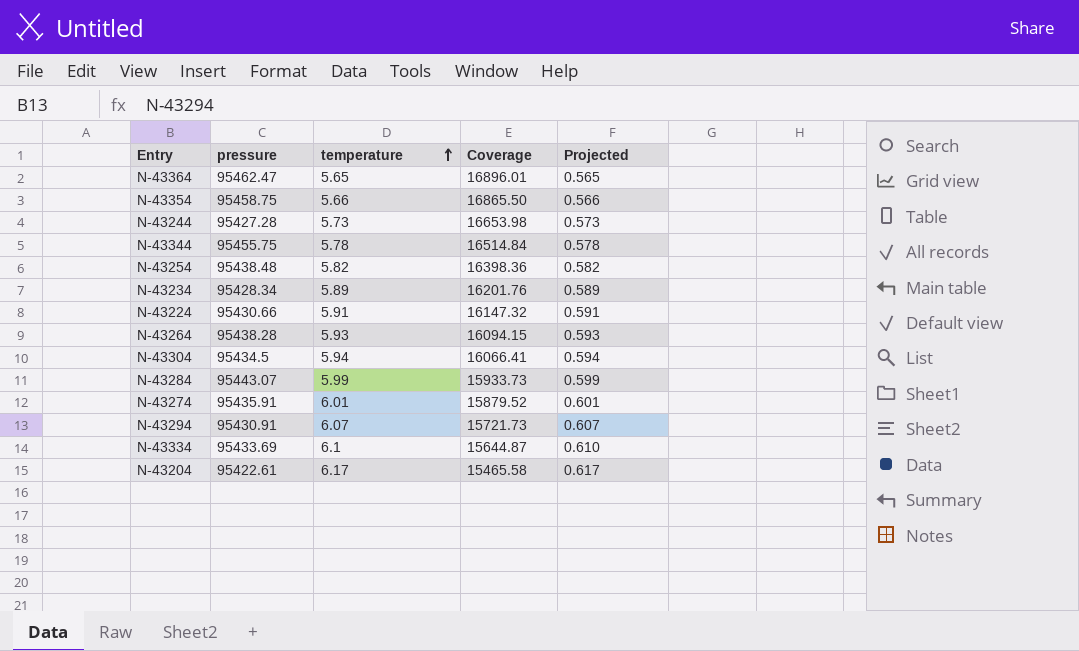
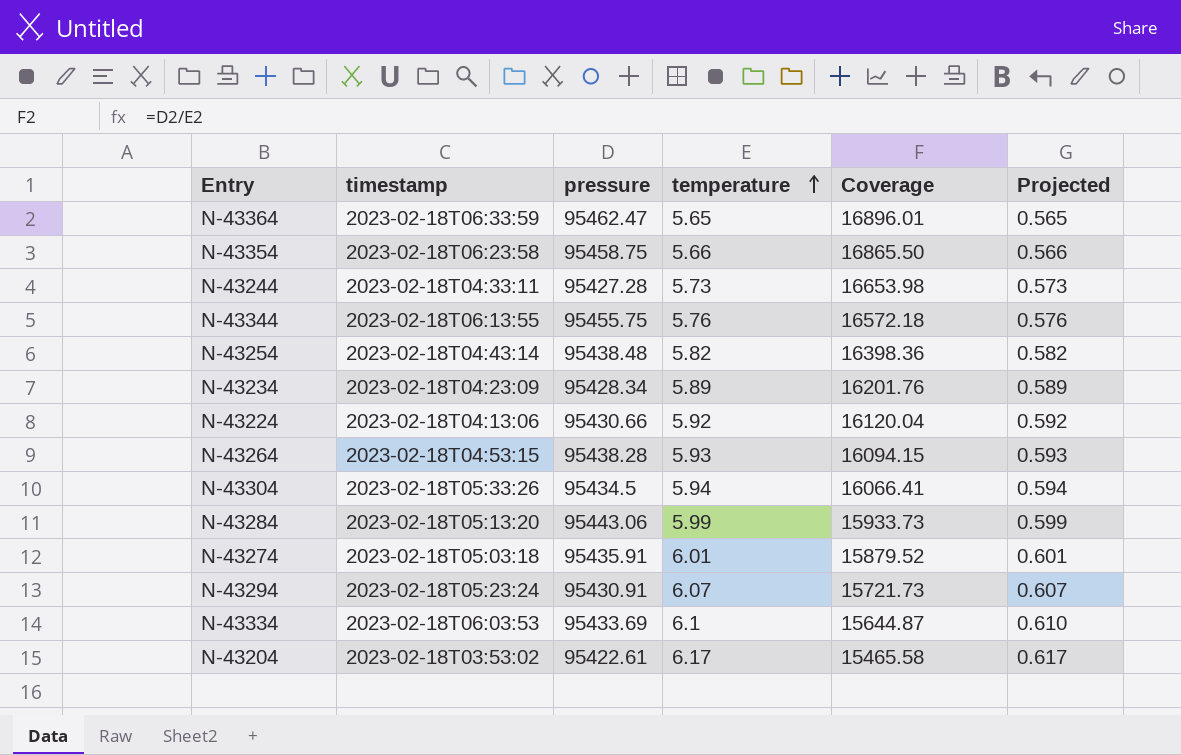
column timestamp | position: none -> 2
N-43344 | temperature: 5.78 -> 5.76
N-43344 | Coverage: 16514.84 -> 16572.18
N-43344 | Projected: 0.578 -> 0.576
N-43224 | temperature: 5.91 -> 5.92
N-43224 | Coverage: 16147.32 -> 16120.04
N-43224 | Projected: 0.591 -> 0.592
N-43284 | pressure: 95443.07 -> 95443.06

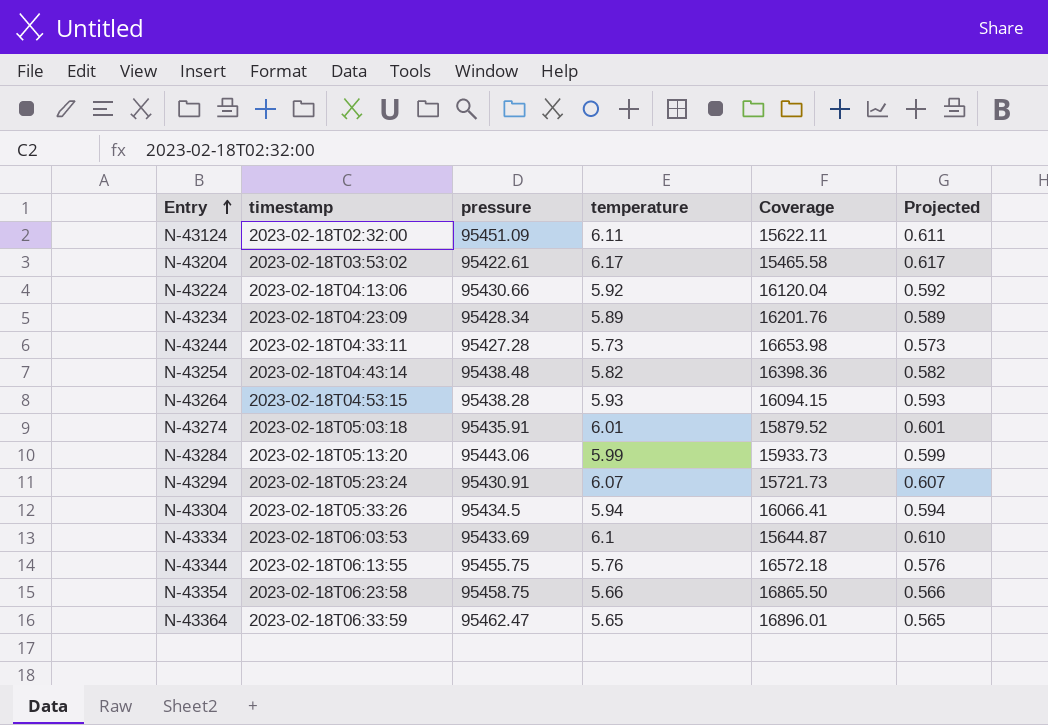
row order: temperature ascending -> Entry ascending
row N-43124: none -> 2023-02-18T02:32:00 | 95451.09 | 6.11 | 15622.11 | 0.611

